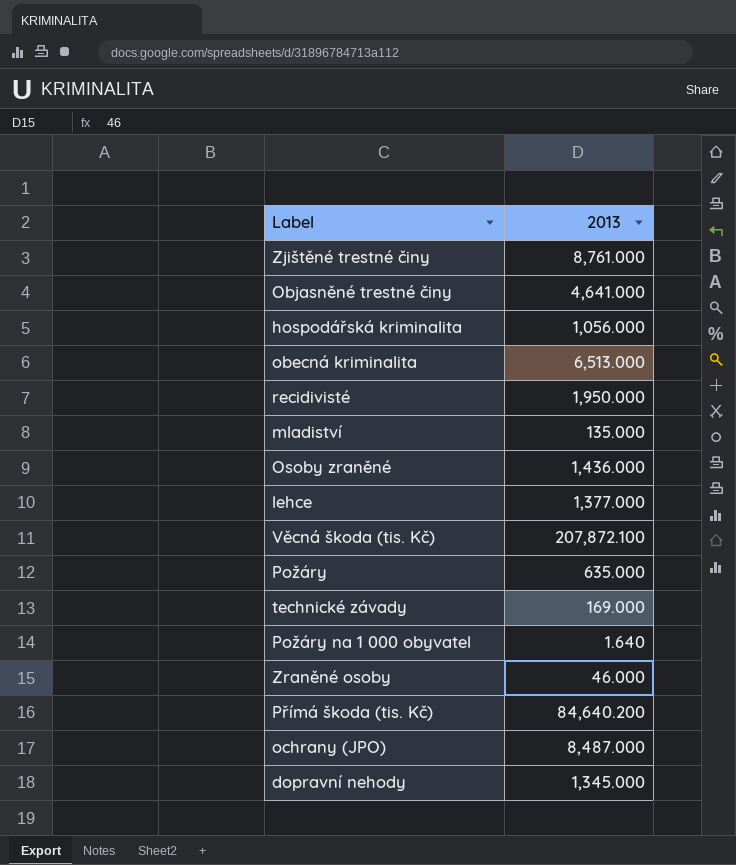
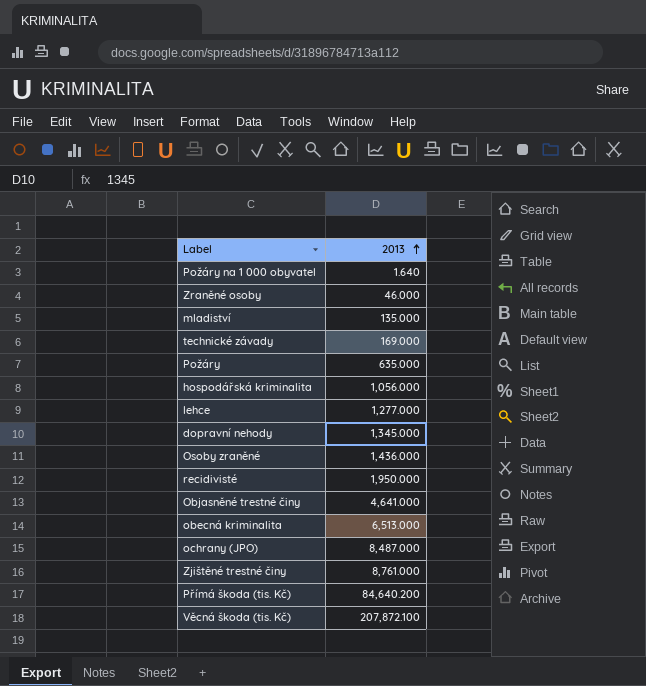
row order: none -> 2013 ascending
lehce | 2013: 1,377.000 -> 1,277.000

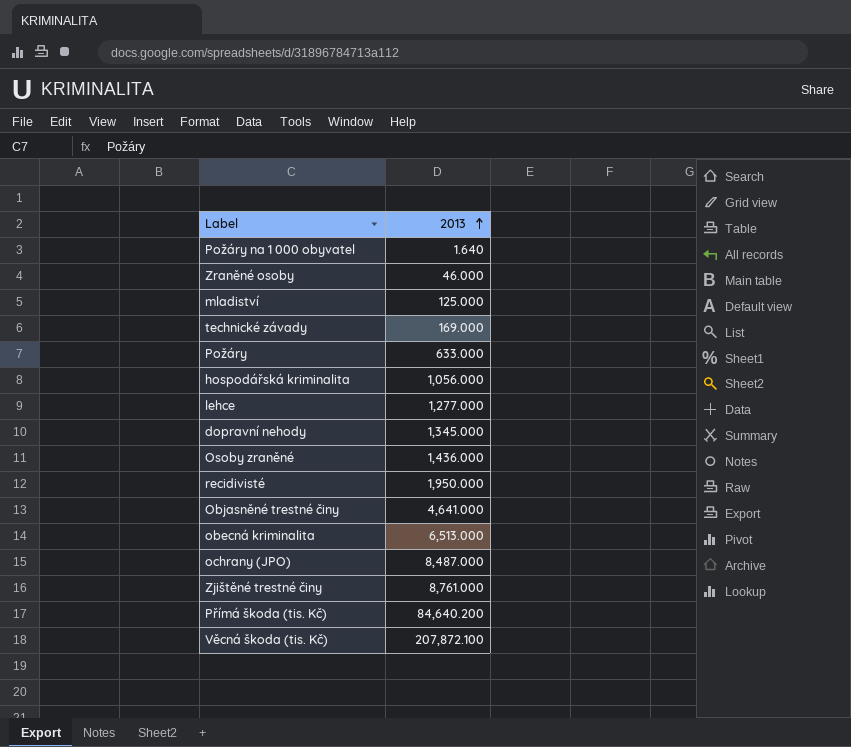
mladiství | 2013: 135.000 -> 125.000
Požáry | 2013: 635.000 -> 633.000

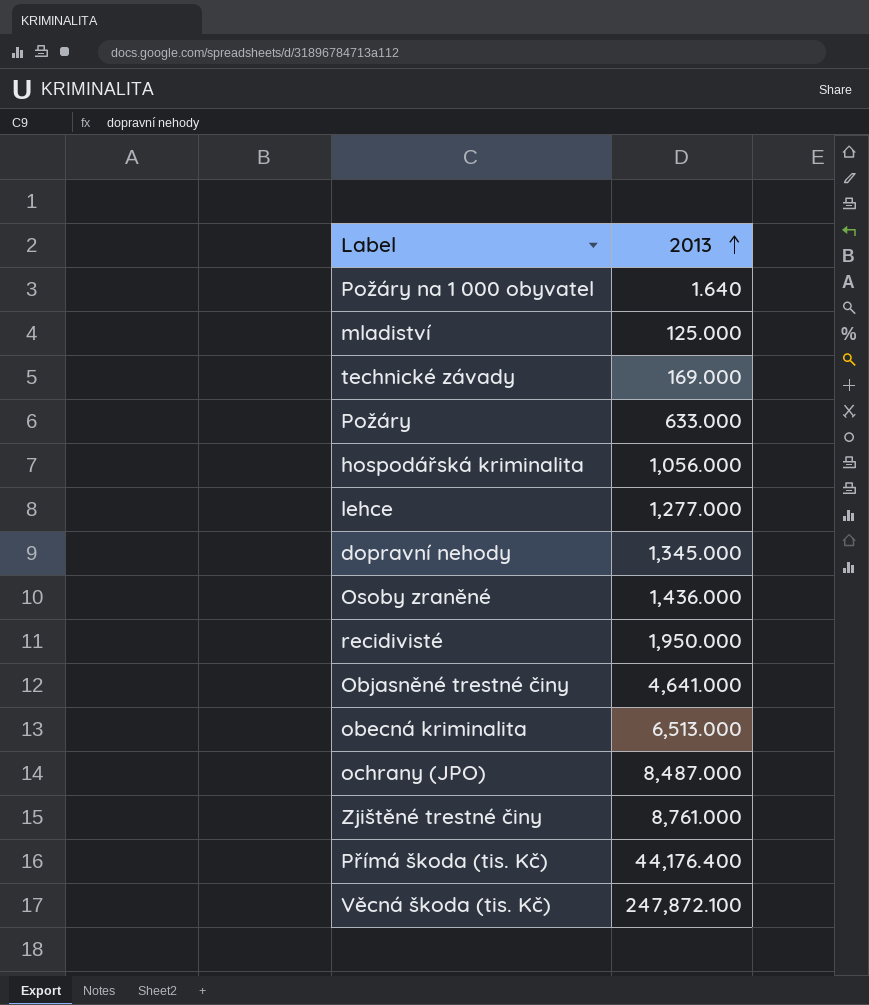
row Zraněné osoby: 46.000 -> none
Přímá škoda (tis. Kč) | 2013: 84,640.200 -> 44,176.400
Věcná škoda (tis. Kč) | 2013: 207,872.100 -> 247,872.100

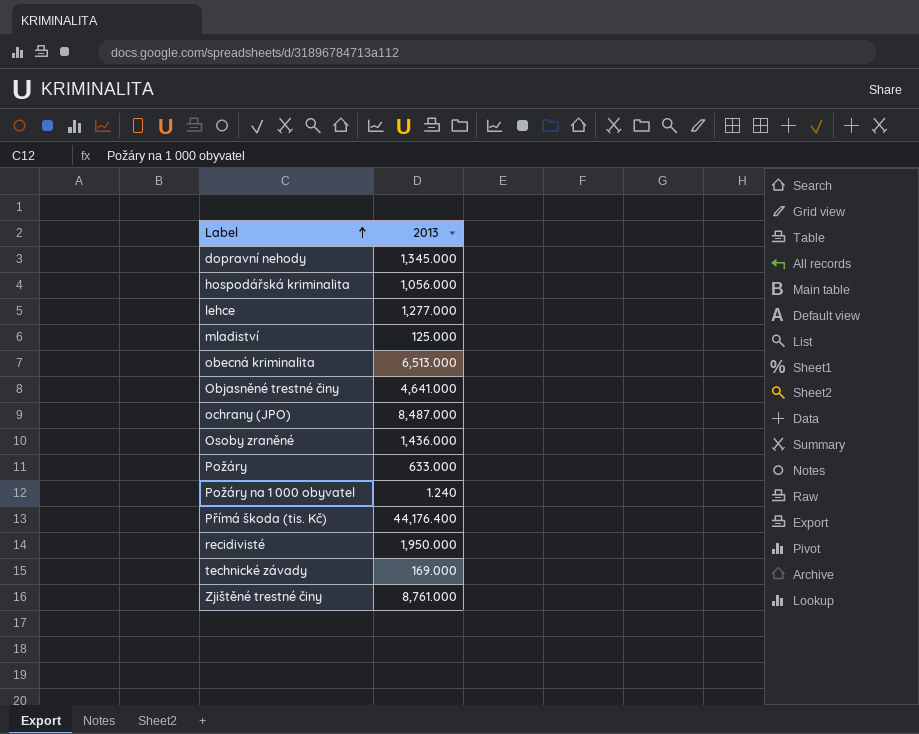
row order: 2013 ascending -> Label ascending
row Věcná škoda (tis. Kč): 247,872.100 -> none
Požáry na 1 000 obyvatel | 2013: 1.640 -> 1.240

